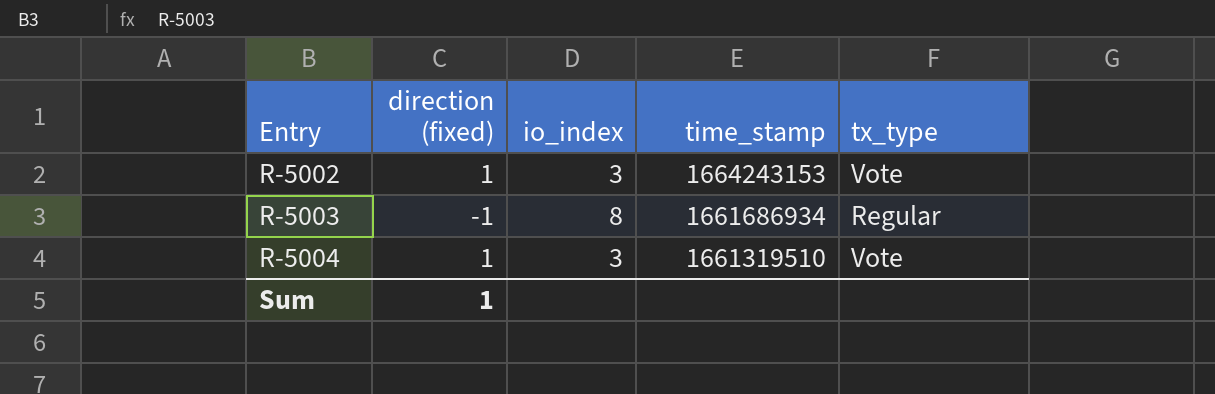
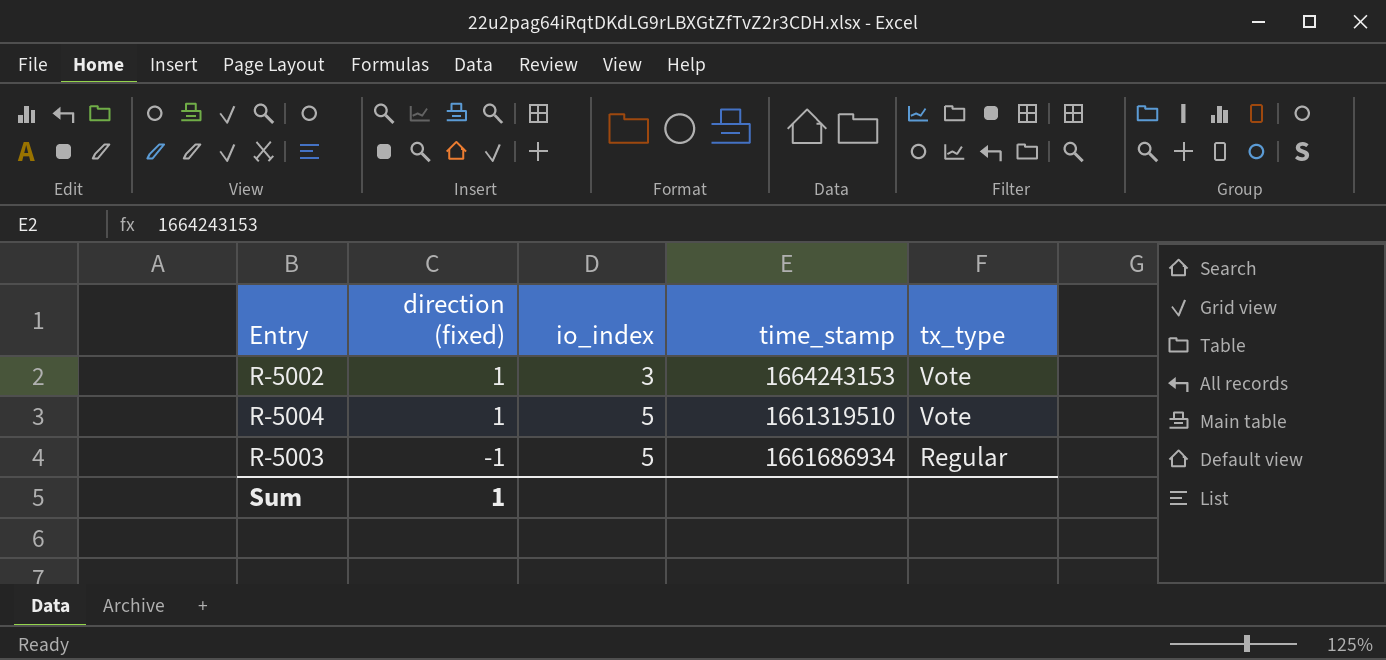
row order: Entry ascending -> direction (fixed) descending
R-5004 | io_index: 3 -> 5
R-5003 | io_index: 8 -> 5

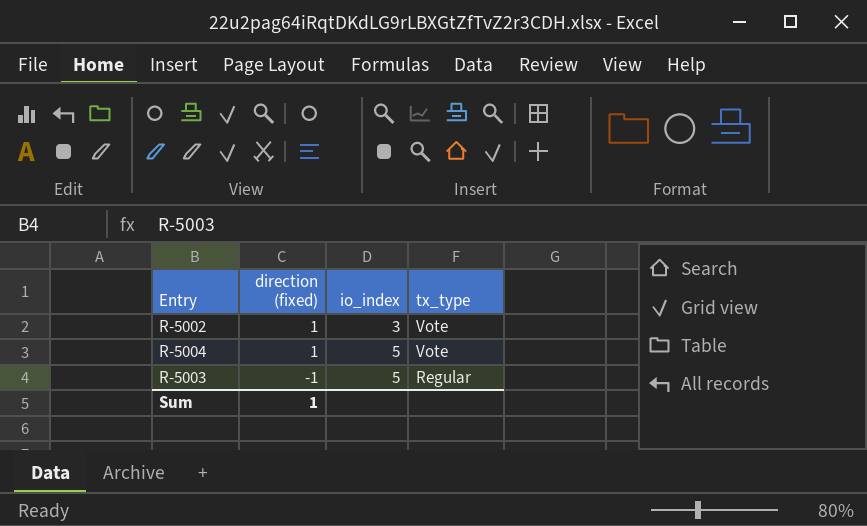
column time_stamp | position: 4 -> none

